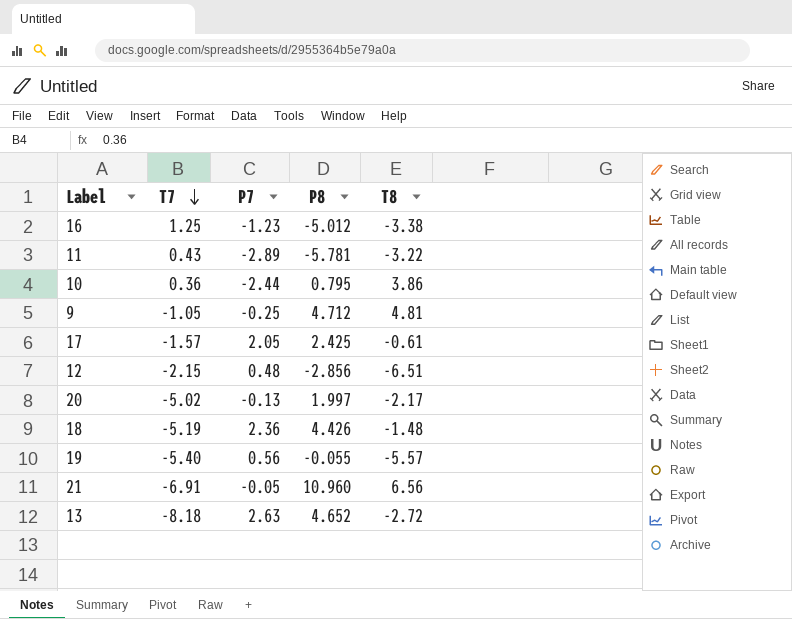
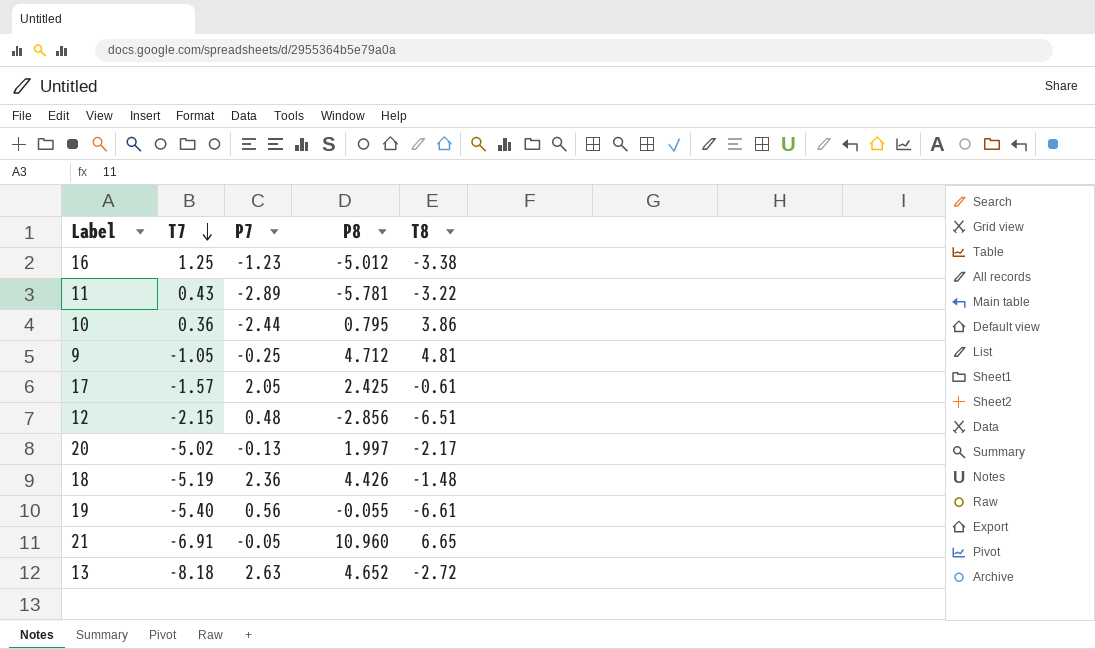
19 | T8: -5.57 -> -6.61
21 | T8: 6.56 -> 6.65

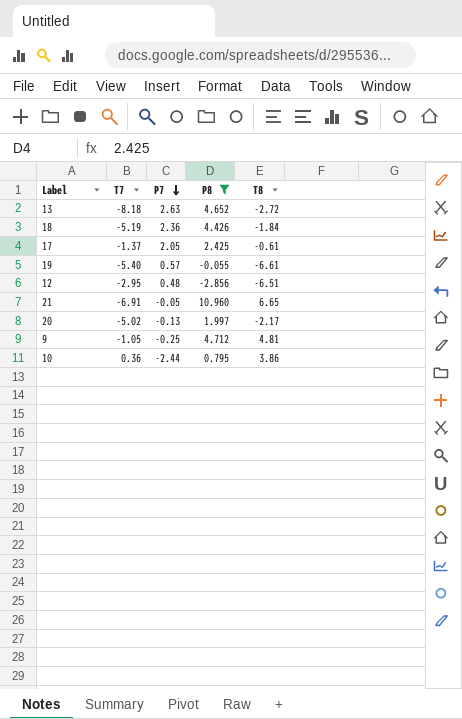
filter: none -> P8 >= -2.856
row order: T7 descending -> P7 descending
18 | T8: -1.48 -> -1.84
17 | T7: -1.57 -> -1.37
19 | P7: 0.56 -> 0.57
12 | T7: -2.15 -> -2.95

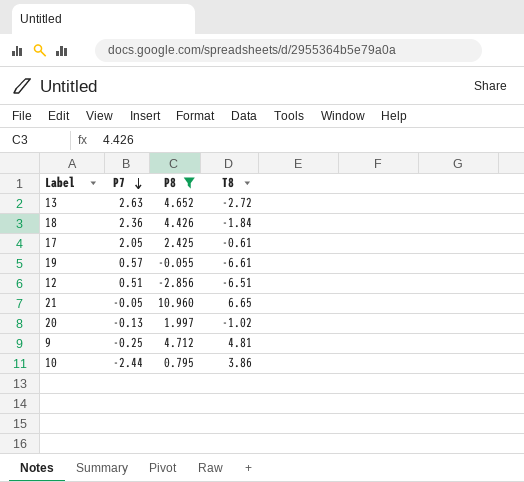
column T7 | position: 2 -> none
12 | P7: 0.48 -> 0.51
20 | T8: -2.17 -> -1.02

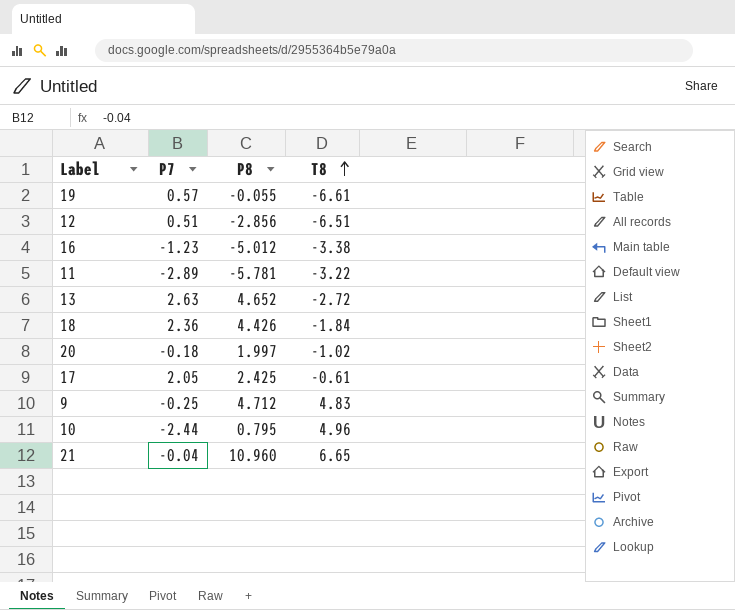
filter: P8 >= -2.856 -> none
row order: P7 descending -> T8 ascending
20 | P7: -0.13 -> -0.18
9 | T8: 4.81 -> 4.83
10 | T8: 3.86 -> 4.96
21 | P7: -0.05 -> -0.04

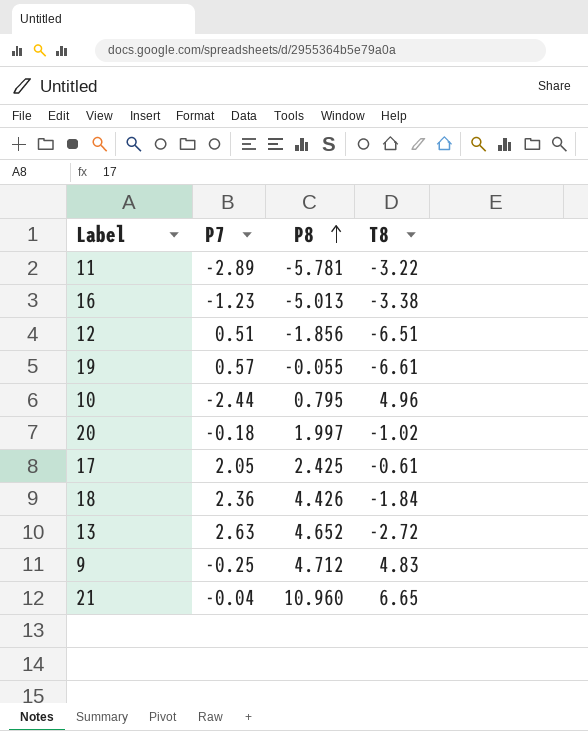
row order: T8 ascending -> P8 ascending
16 | P8: -5.012 -> -5.013
12 | P8: -2.856 -> -1.856

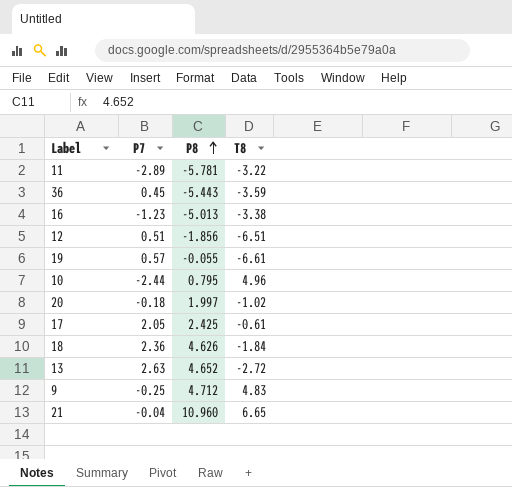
row 36: none -> 0.45 | -5.443 | -3.59
18 | P8: 4.426 -> 4.626

